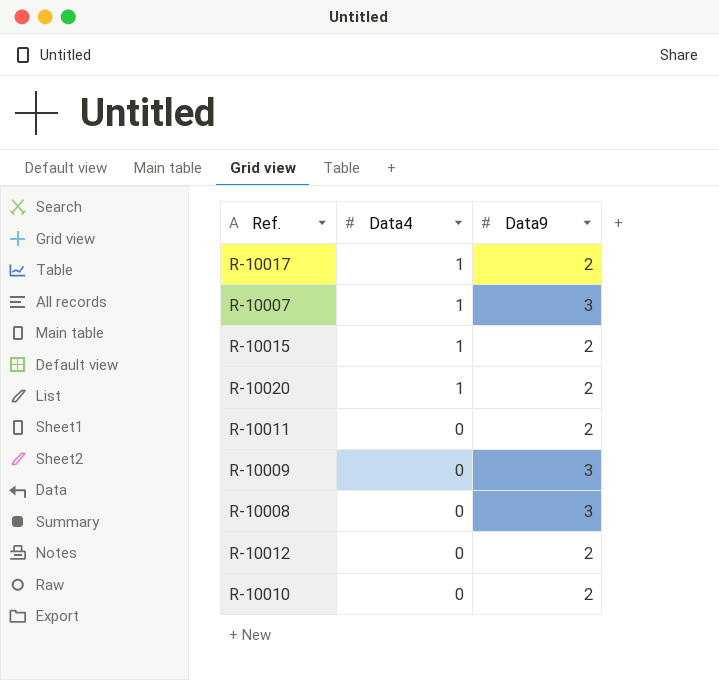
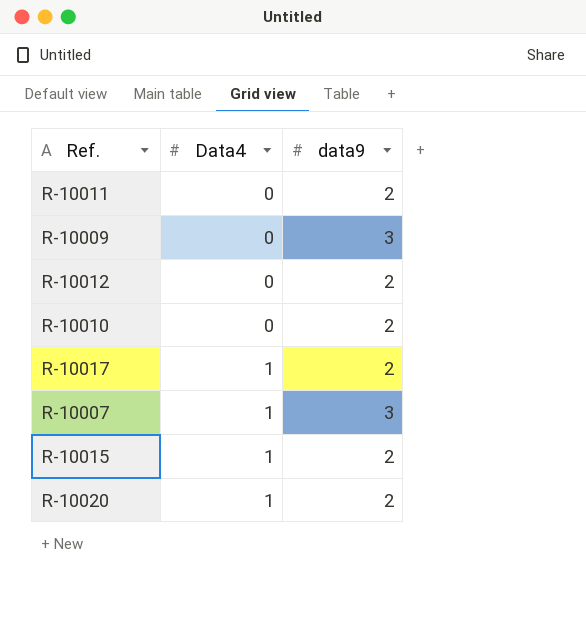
row order: Data4 descending -> Data4 ascending
column name: Data9 -> data9
row R-10008: 0 | 3 -> none

